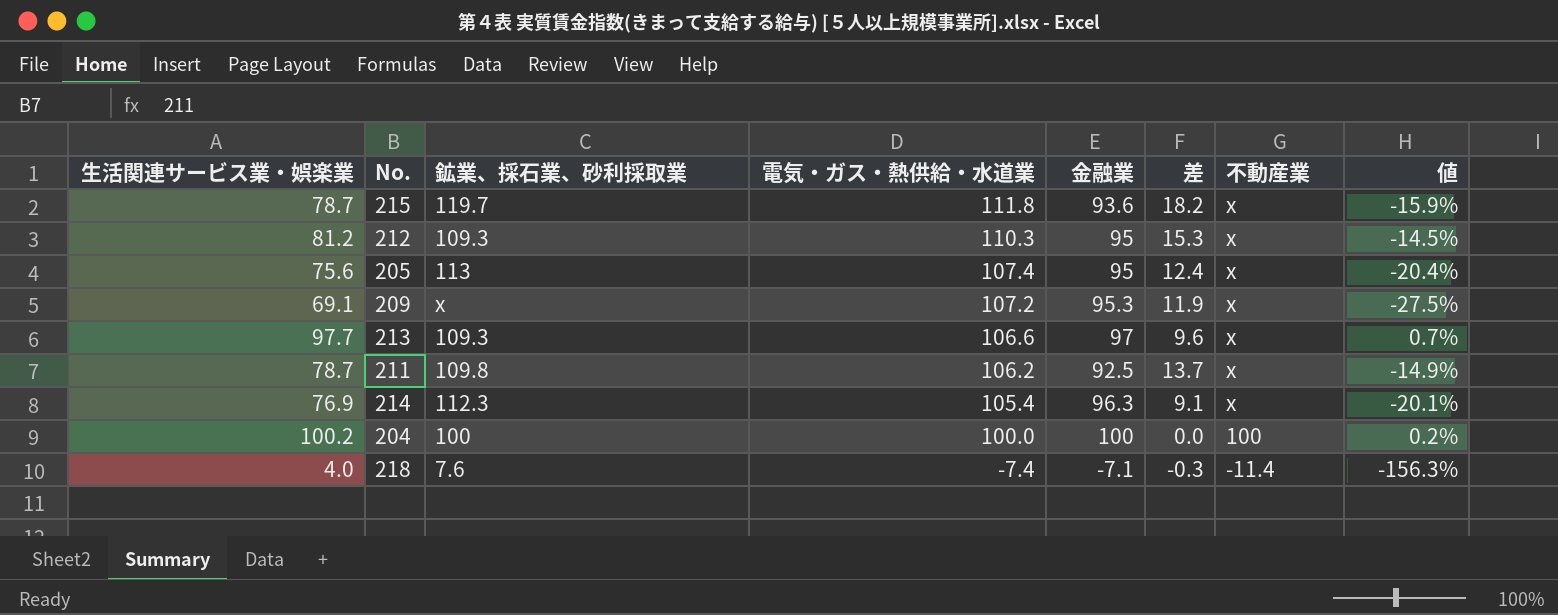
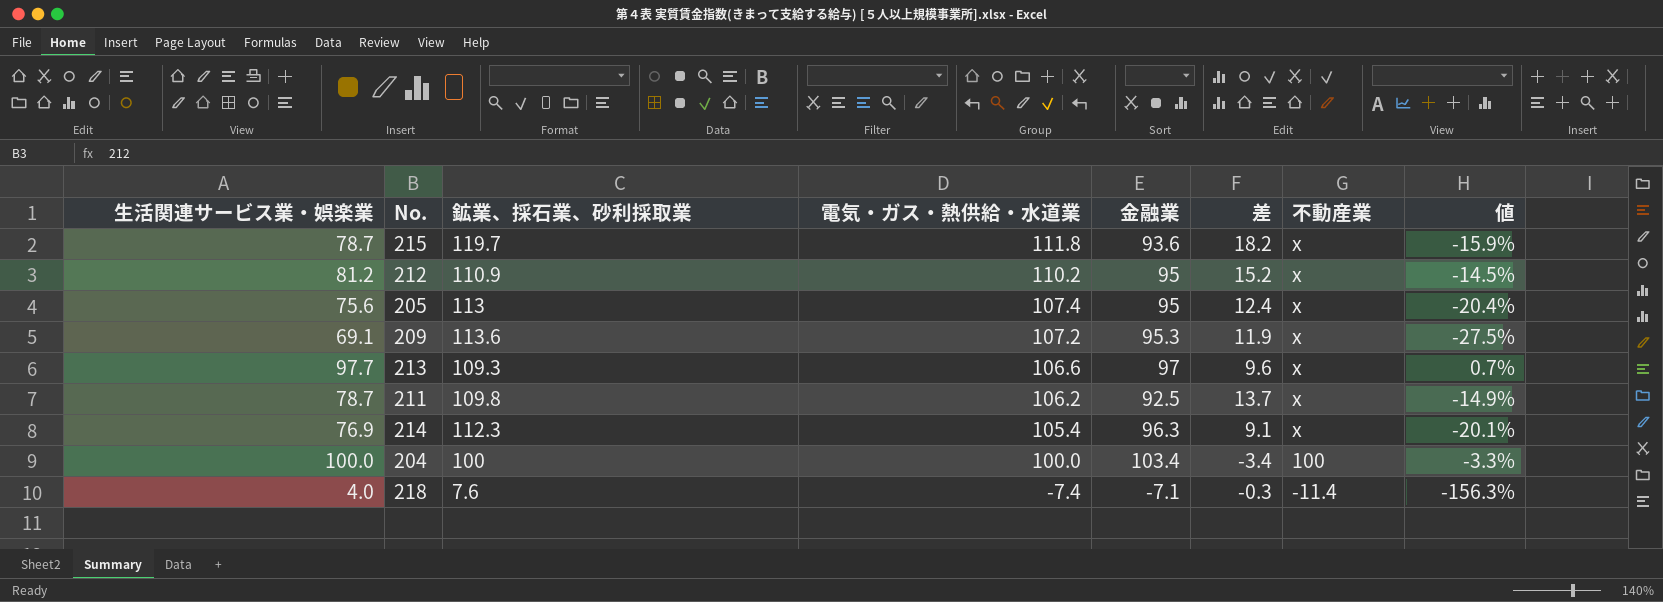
212 | 鉱業、採石業、砂利採取業: 109.3 -> 110.9
212 | 電気・ガス・熱供給・水道業: 110.3 -> 110.2
212 | 差: 15.3 -> 15.2
209 | 鉱業、採石業、砂利採取業: x -> 113.6
204 | 生活関連サービス業・娯楽業: 100.2 -> 100.0
204 | 金融業: 100 -> 103.4
204 | 差: 0.0 -> -3.4
204 | 値: 0.2% -> -3.3%

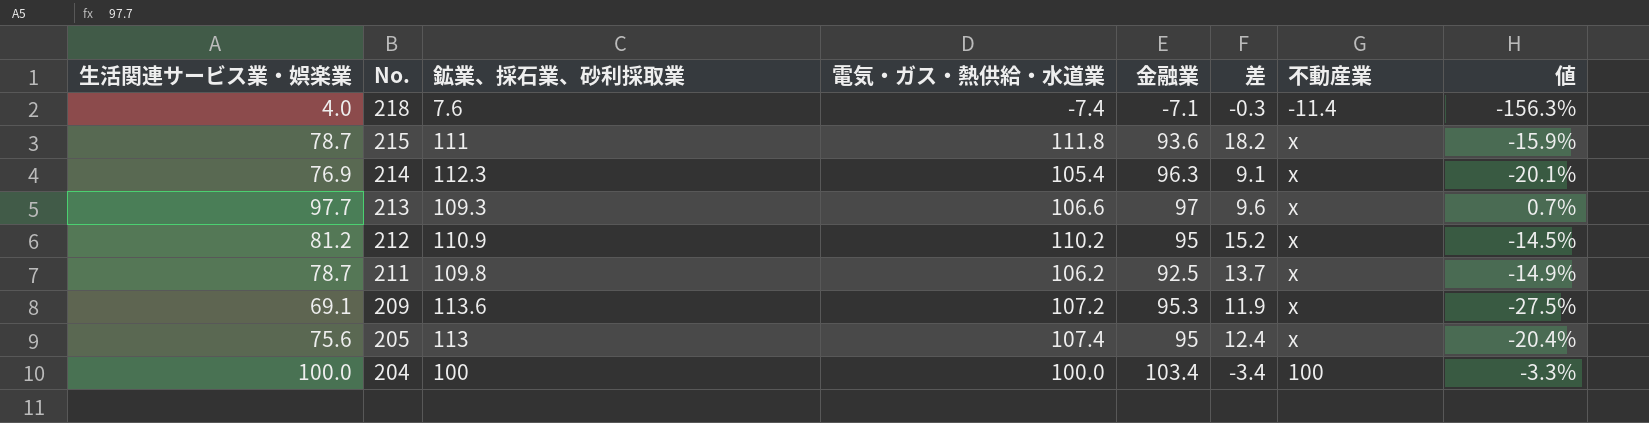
row order: 電気・ガス・熱供給・水道業 descending -> No. descending
215 | 鉱業、採石業、砂利採取業: 119.7 -> 111

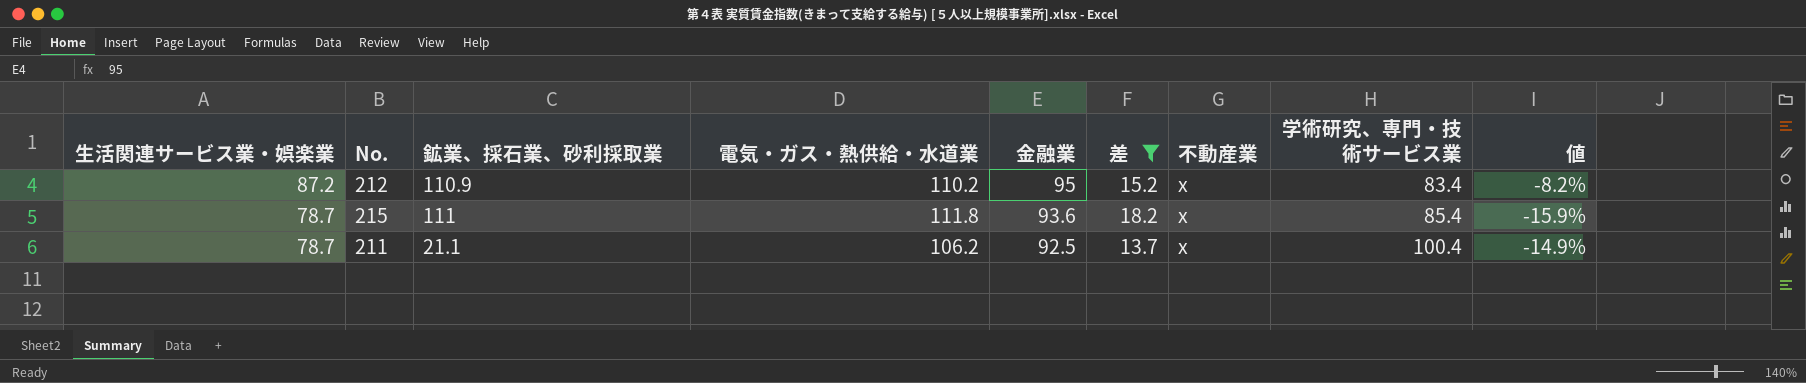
filter: none -> 差 >= 13.7
row order: No. descending -> 生活関連サービス業・娯楽業 descending
column 学術研究、専門・技術サービス業 | position: none -> 8
212 | 生活関連サービス業・娯楽業: 81.2 -> 87.2
212 | 値: -14.5% -> -8.2%
211 | 鉱業、採石業、砂利採取業: 109.8 -> 21.1

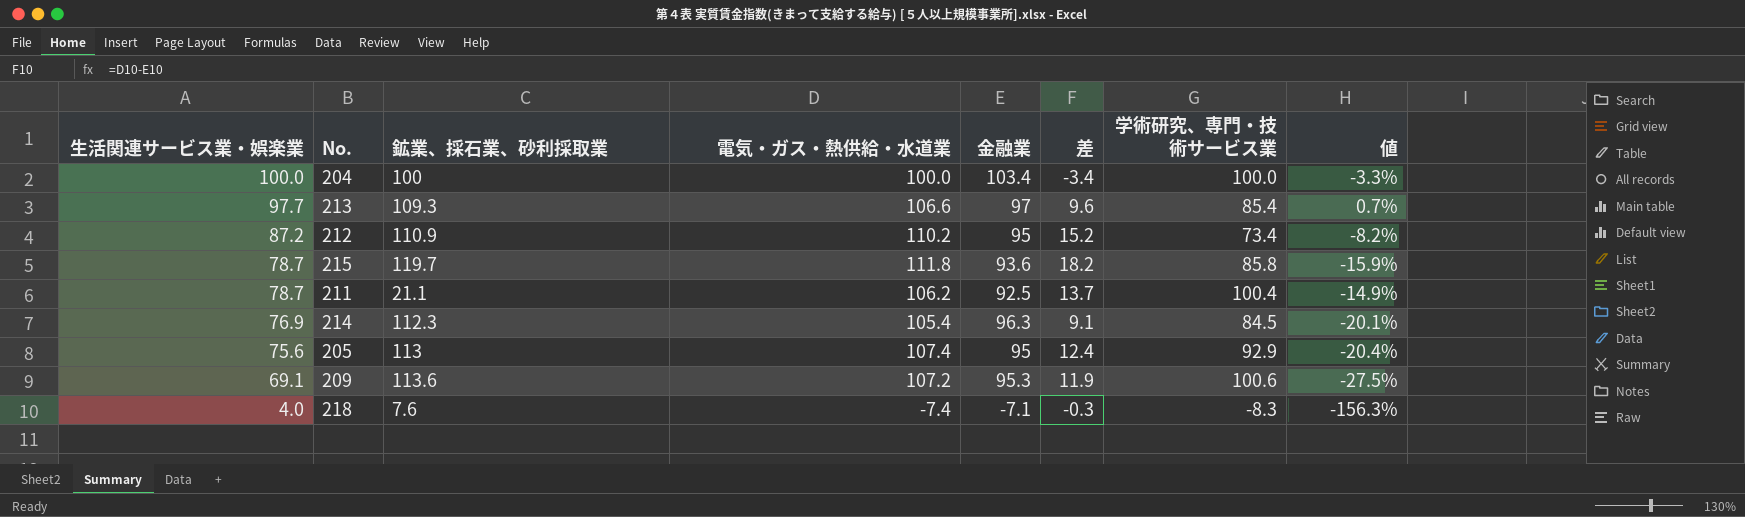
filter: 差 >= 13.7 -> none
column 不動産業 | position: 7 -> none
212 | 学術研究、専門・技術サービス業: 83.4 -> 73.4
215 | 鉱業、採石業、砂利採取業: 111 -> 119.7
215 | 学術研究、専門・技術サービス業: 85.4 -> 85.8

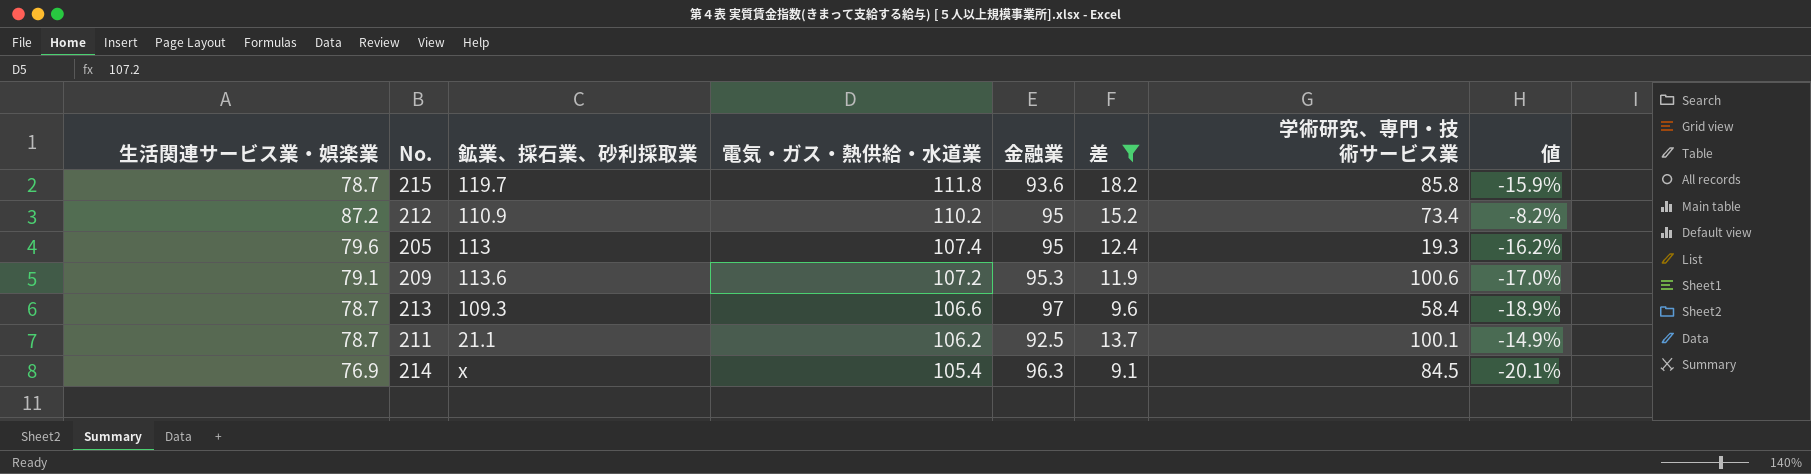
filter: none -> 差 >= 9.1
row order: 生活関連サービス業・娯楽業 descending -> 電気・ガス・熱供給・水道業 descending
205 | 生活関連サービス業・娯楽業: 75.6 -> 79.6
205 | 学術研究、専門・技術サービス業: 92.9 -> 19.3
205 | 値: -20.4% -> -16.2%
209 | 生活関連サービス業・娯楽業: 69.1 -> 79.1
209 | 値: -27.5% -> -17.0%
213 | 生活関連サービス業・娯楽業: 97.7 -> 78.7
213 | 学術研究、専門・技術サービス業: 85.4 -> 58.4
213 | 値: 0.7% -> -18.9%
211 | 学術研究、専門・技術サービス業: 100.4 -> 100.1
214 | 鉱業、採石業、砂利採取業: 112.3 -> x

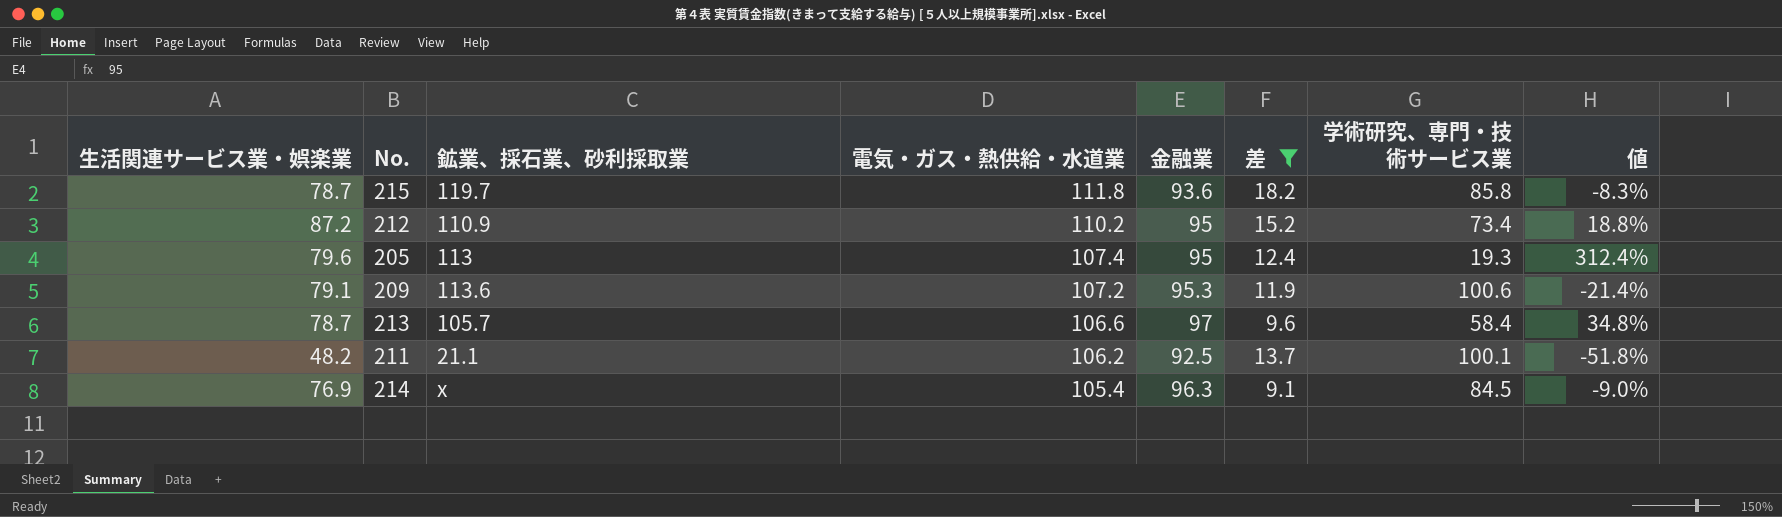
column 値 | formula: ([生活関連サービス業・娯楽業] - [金融業]) / [金融業] -> ([生活関連サービス業・娯楽業] - [学術研究、専門・技術サービス業]) / [学術研究、専門・技術サービス業]
213 | 鉱業、採石業、砂利採取業: 109.3 -> 105.7
211 | 生活関連サービス業・娯楽業: 78.7 -> 48.2

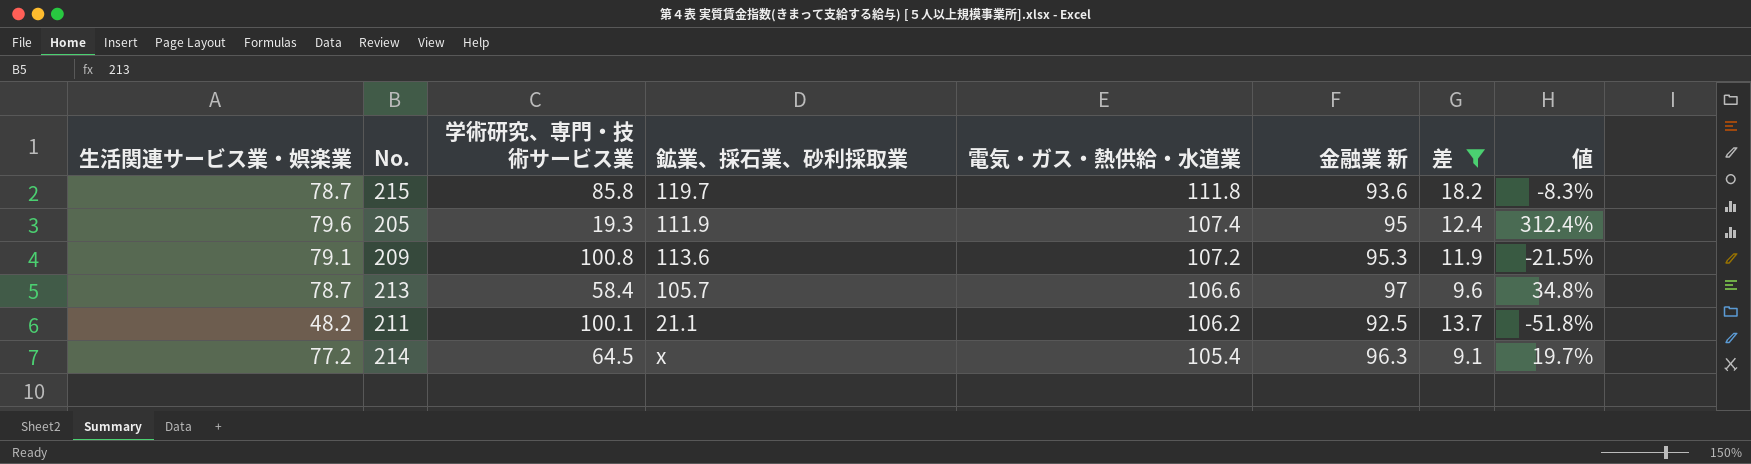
column 学術研究、専門・技術サービス業 | position: 7 -> 3
column name: 金融業 -> 金融業 新
row 212: 87.2 | 110.9 | 110.2 | 95 | 15.2 | 73.4 | 18.8% -> none
205 | 鉱業、採石業、砂利採取業: 113 -> 111.9
209 | 学術研究、専門・技術サービス業: 100.6 -> 100.8
209 | 値: -21.4% -> -21.5%
214 | 生活関連サービス業・娯楽業: 76.9 -> 77.2
214 | 学術研究、専門・技術サービス業: 84.5 -> 64.5
214 | 値: -9.0% -> 19.7%

